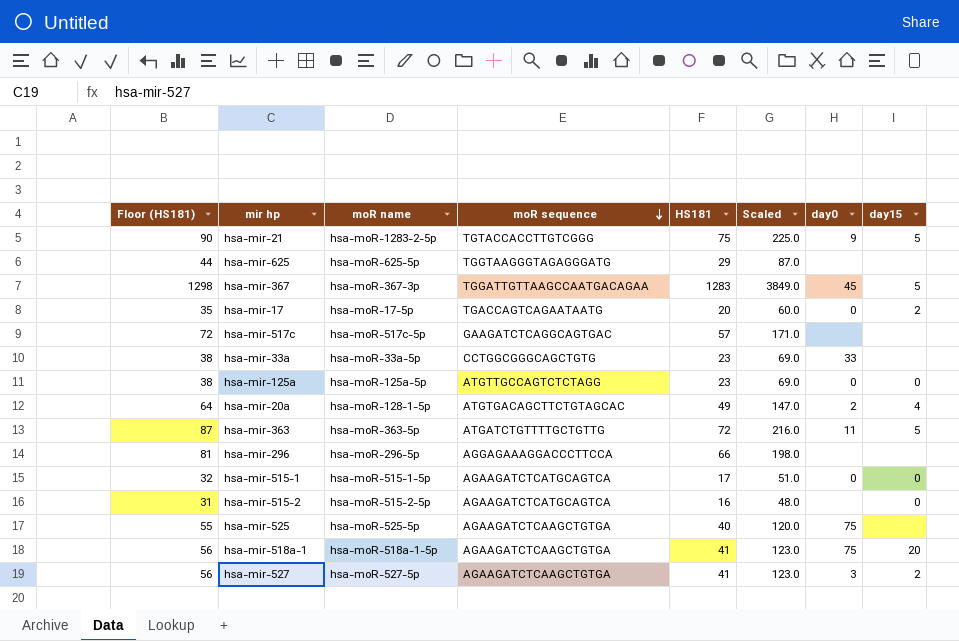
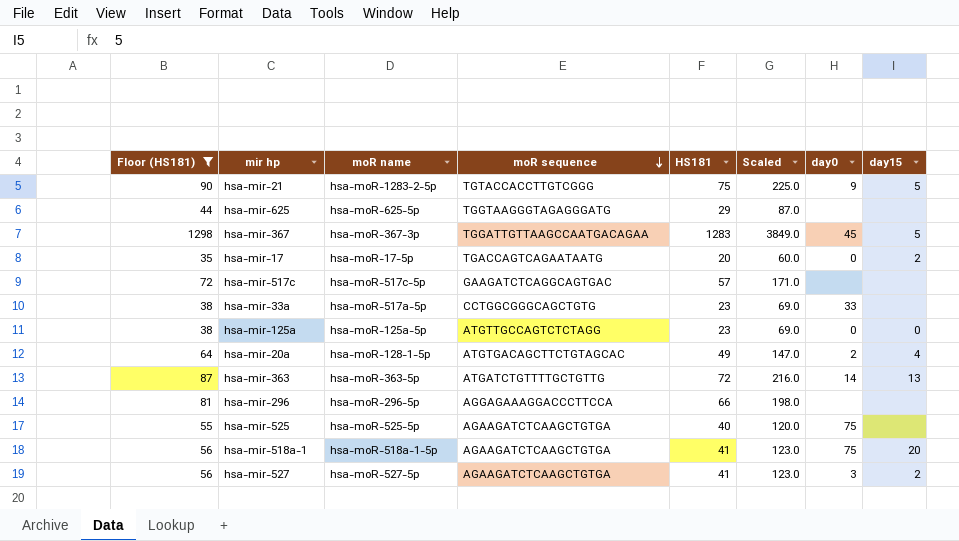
filter: none -> Floor (HS181) >= 35
hsa-mir-33a | moR name: hsa-moR-33a-5p -> hsa-moR-517a-5p
hsa-mir-363 | day0: 11 -> 14
hsa-mir-363 | day15: 5 -> 13

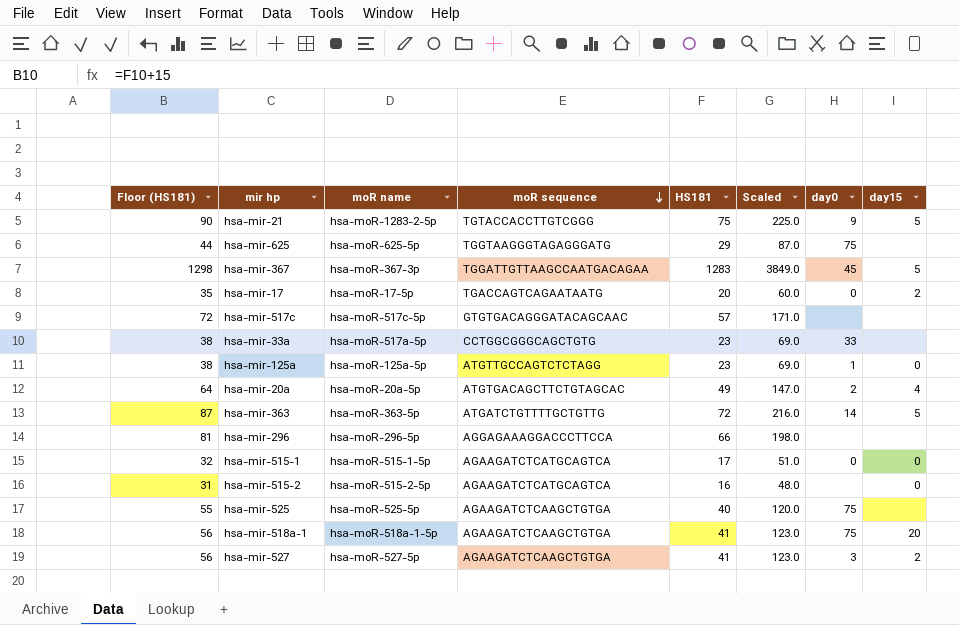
filter: Floor (HS181) >= 35 -> none
hsa-mir-625 | day0: none -> 75
hsa-mir-517c | moR sequence: GAAGATCTCAGGCAGTGAC -> GTGTGACAGGGATACAGCAAC
hsa-mir-125a | day0: 0 -> 1
hsa-mir-20a | moR name: hsa-moR-128-1-5p -> hsa-moR-20a-5p
hsa-mir-363 | day15: 13 -> 5

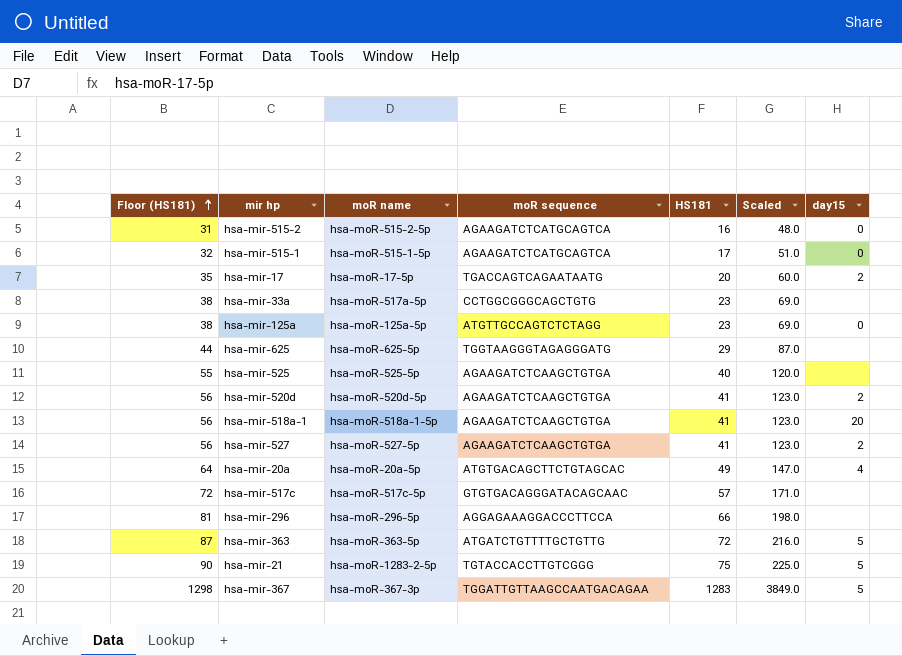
row order: moR sequence descending -> Floor (HS181) ascending
column day0 | position: 7 -> none
row hsa-mir-520d: none -> 56 | hsa-moR-520d-5p | AGAAGATCTCAAGCTGTGA | 41 | 123.0 | 2

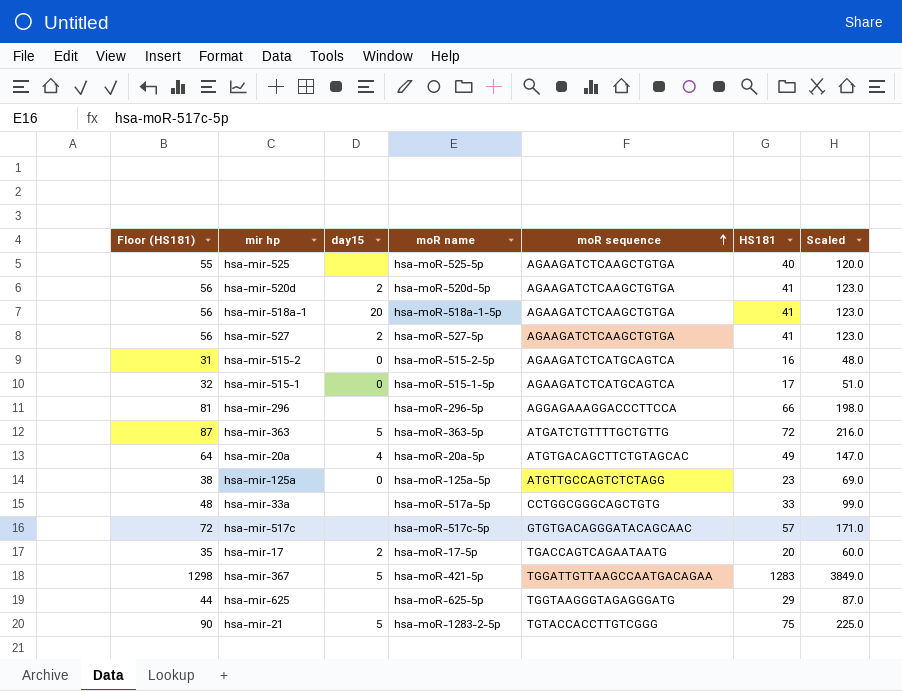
row order: Floor (HS181) ascending -> moR sequence ascending
column day15 | position: 7 -> 3
hsa-mir-33a | Floor (HS181): 38 -> 48
hsa-mir-33a | HS181: 23 -> 33
hsa-mir-33a | Scaled: 69.0 -> 99.0
hsa-mir-367 | moR name: hsa-moR-367-3p -> hsa-moR-421-5p

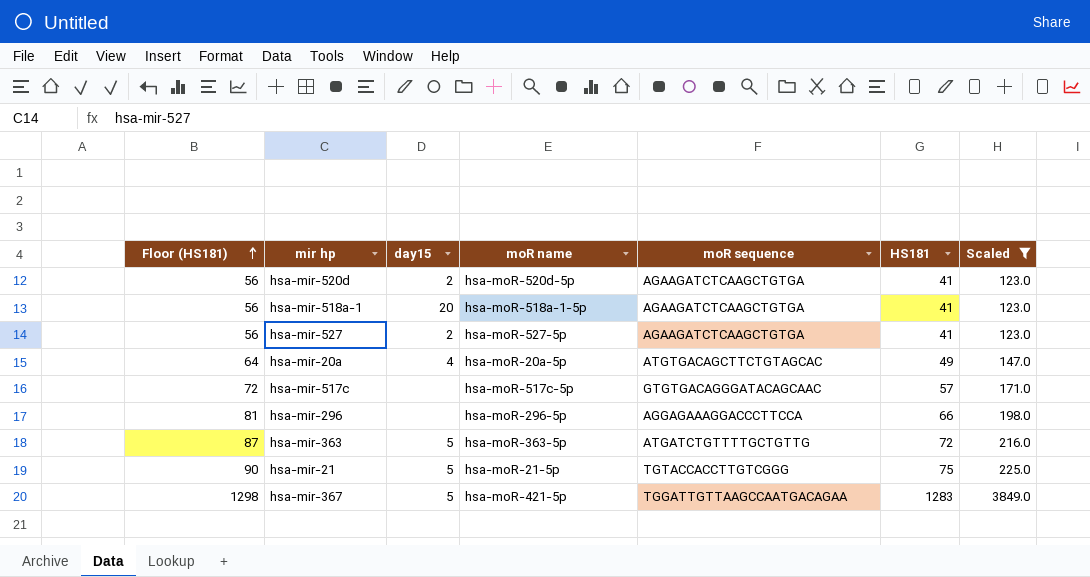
filter: none -> Scaled >= 123.0
row order: moR sequence ascending -> Floor (HS181) ascending
hsa-mir-21 | moR name: hsa-moR-1283-2-5p -> hsa-moR-21-5p

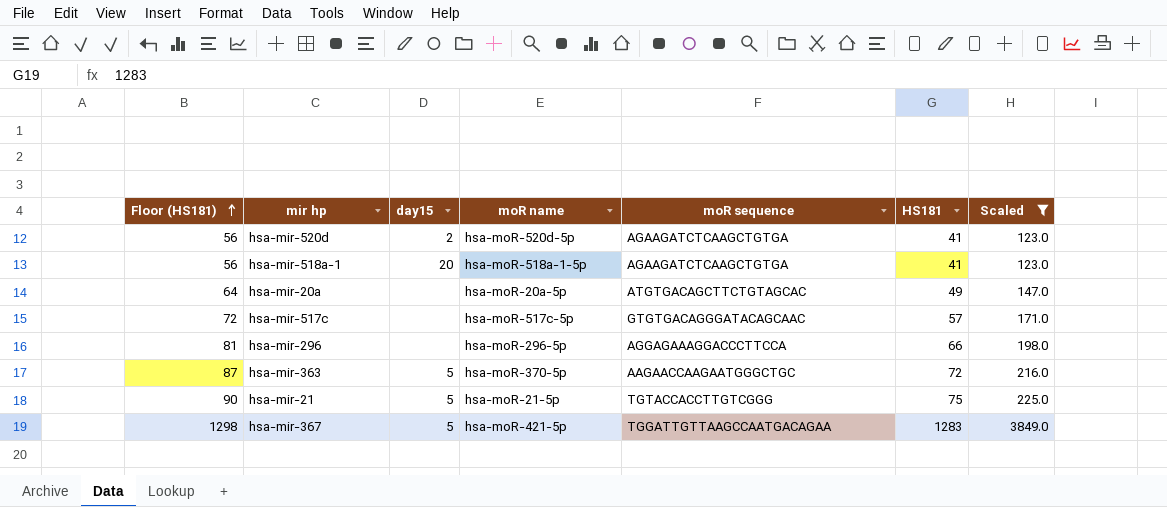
row hsa-mir-527: 56 | 2 | hsa-moR-527-5p | AGAAGATCTCAAGCTGTGA | 41 | 123.0 -> none
hsa-mir-20a | day15: 4 -> none
hsa-mir-363 | moR name: hsa-moR-363-5p -> hsa-moR-370-5p
hsa-mir-363 | moR sequence: ATGATCTGTTTTGCTGTTG -> AAGAACCAAGAATGGGCTGC

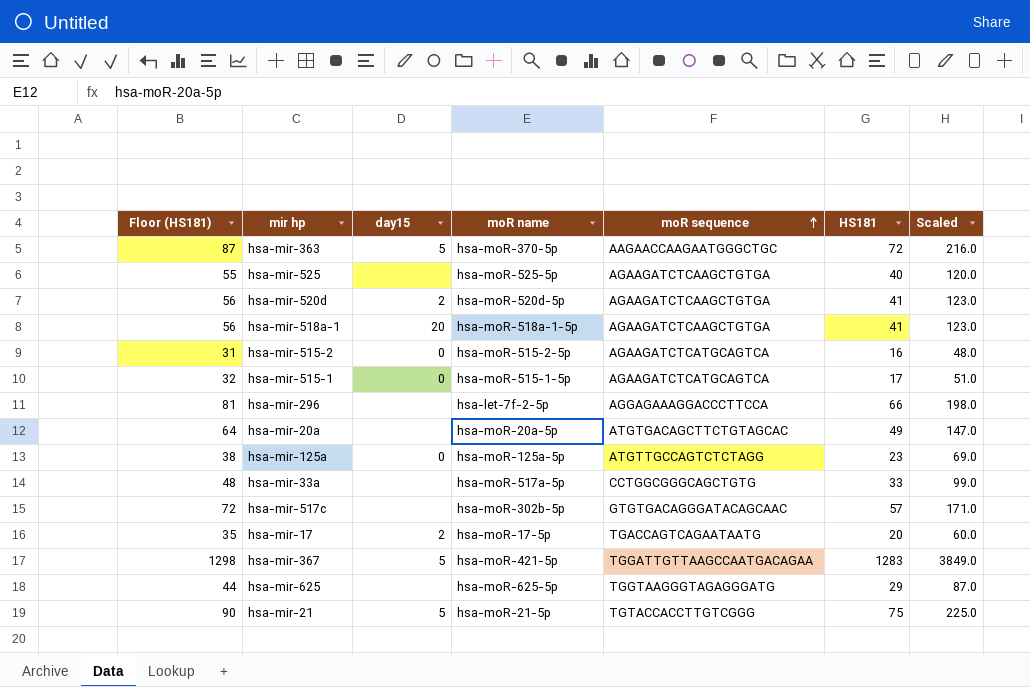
filter: Scaled >= 123.0 -> none
row order: Floor (HS181) ascending -> moR sequence ascending
hsa-mir-296 | moR name: hsa-moR-296-5p -> hsa-let-7f-2-5p
hsa-mir-517c | moR name: hsa-moR-517c-5p -> hsa-moR-302b-5p

